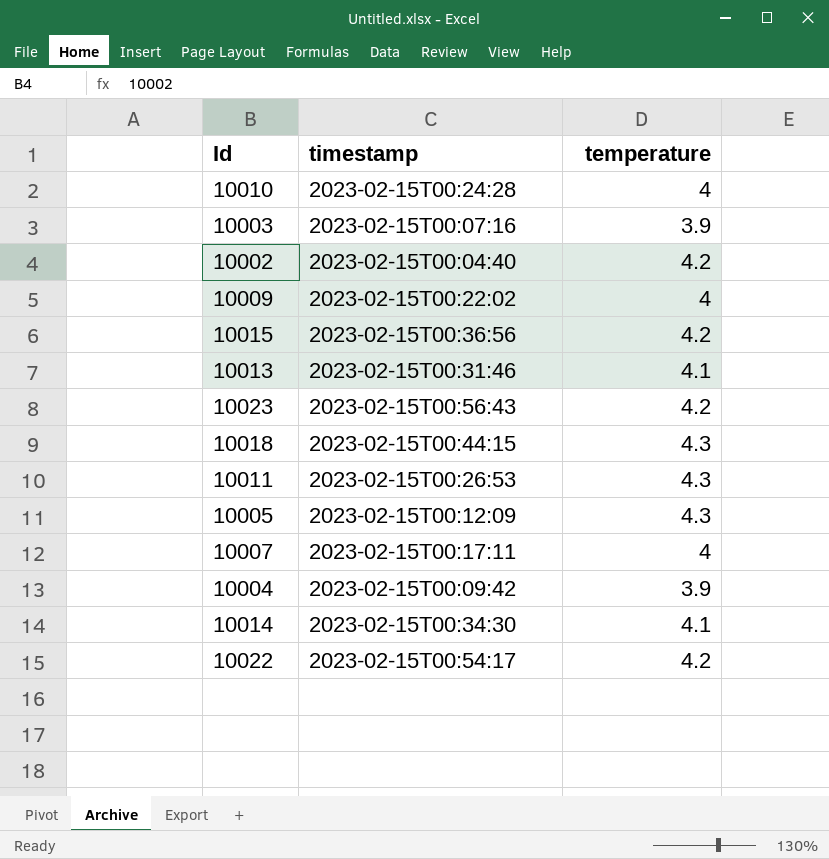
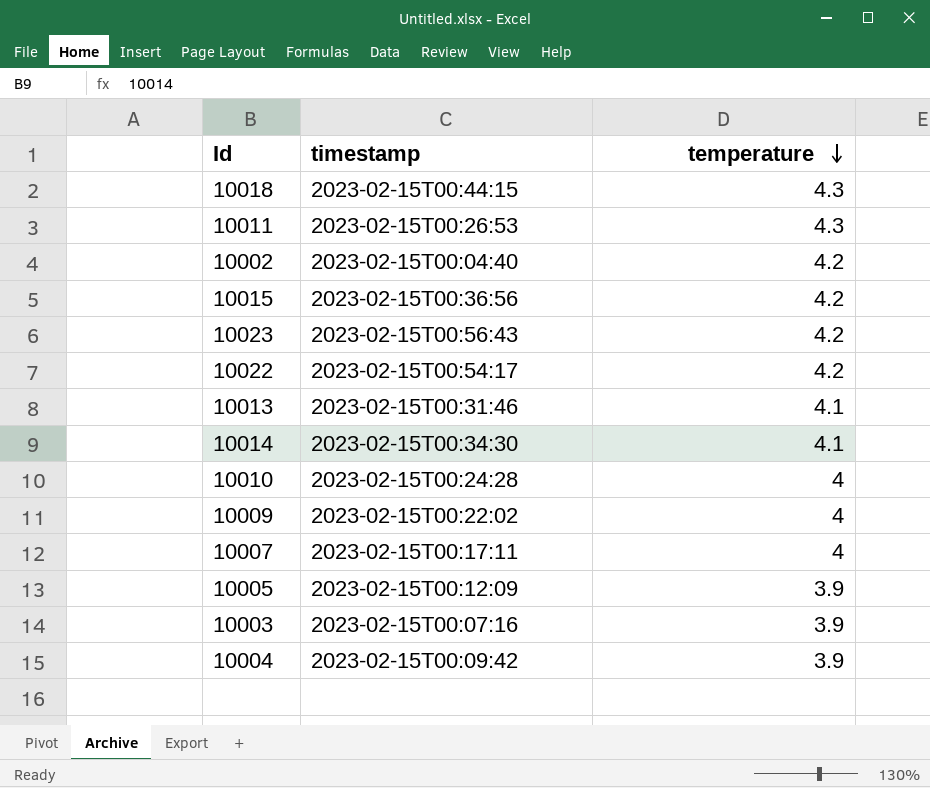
row order: none -> temperature descending
10005 | temperature: 4.3 -> 3.9

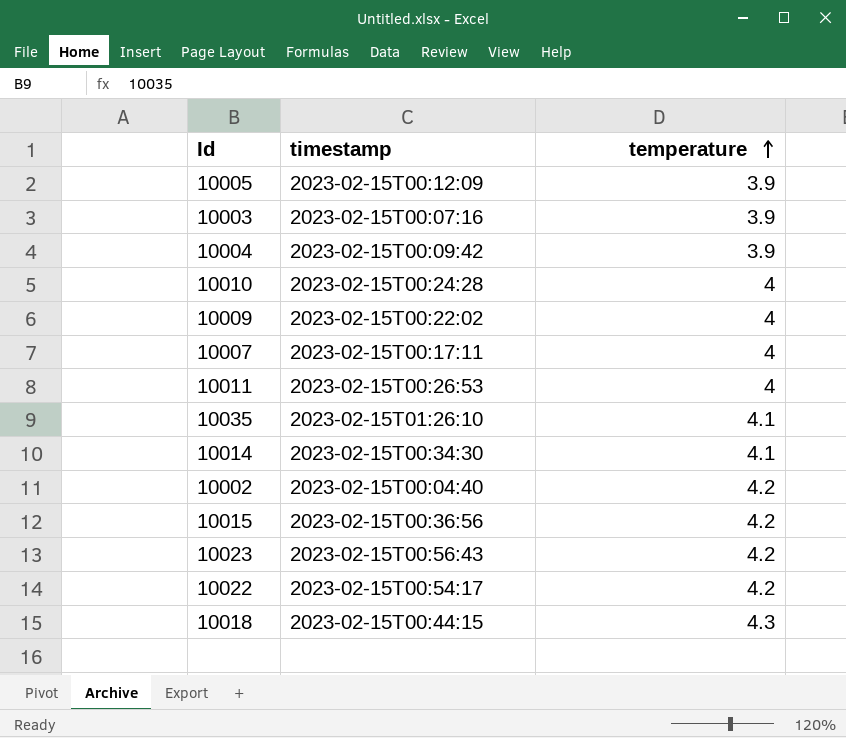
row order: temperature descending -> temperature ascending
row 10013: 2023-02-15T00:31:46 | 4.1 -> none
10011 | temperature: 4.3 -> 4
row 10035: none -> 2023-02-15T01:26:10 | 4.1

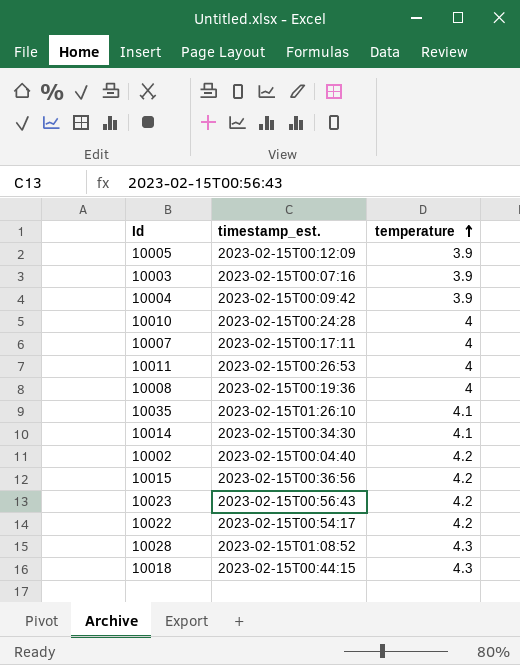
column name: timestamp -> timestamp_est.
row 10009: 2023-02-15T00:22:02 | 4 -> none
row 10008: none -> 2023-02-15T00:19:36 | 4
row 10028: none -> 2023-02-15T01:08:52 | 4.3

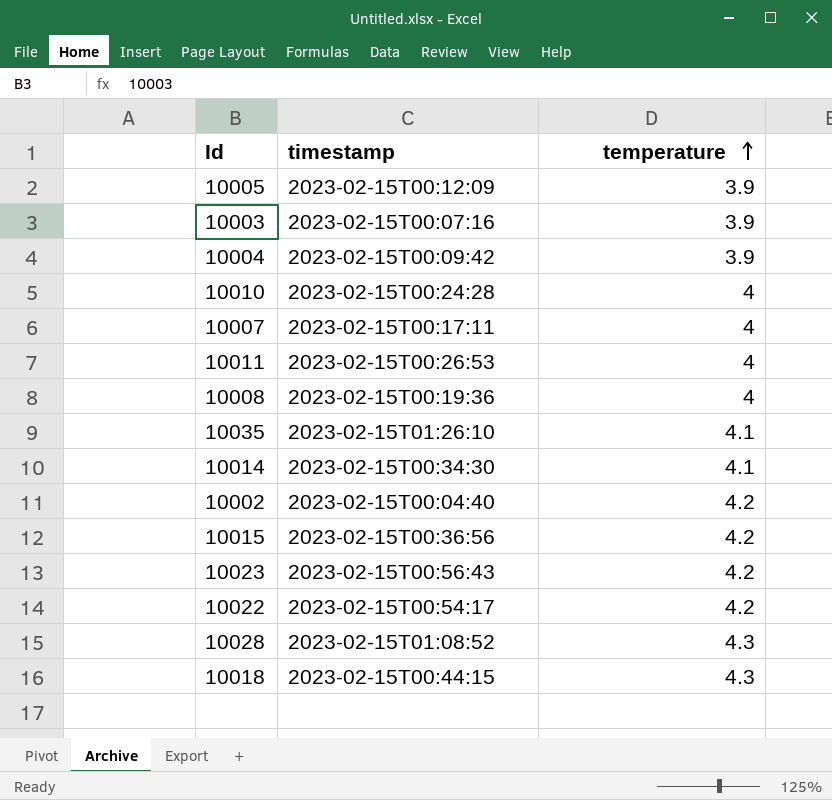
column name: timestamp_est. -> timestamp

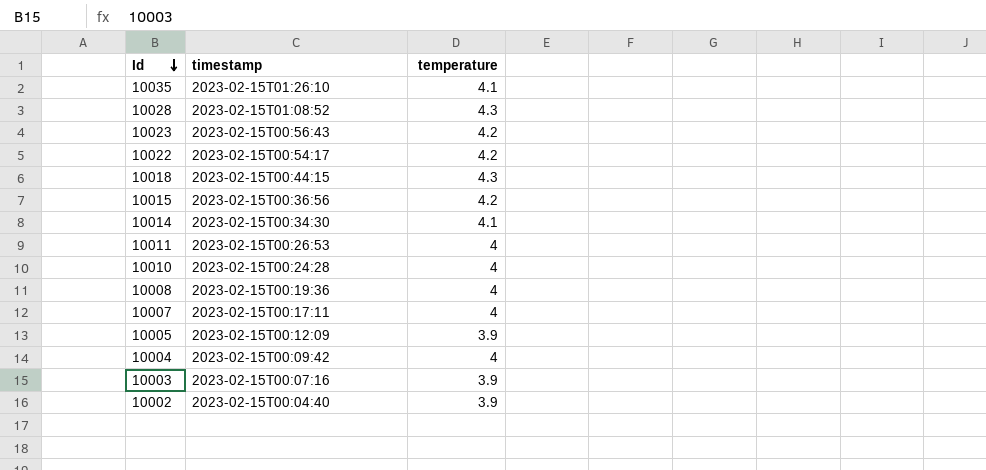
row order: temperature ascending -> Id descending
10004 | temperature: 3.9 -> 4
10002 | temperature: 4.2 -> 3.9

